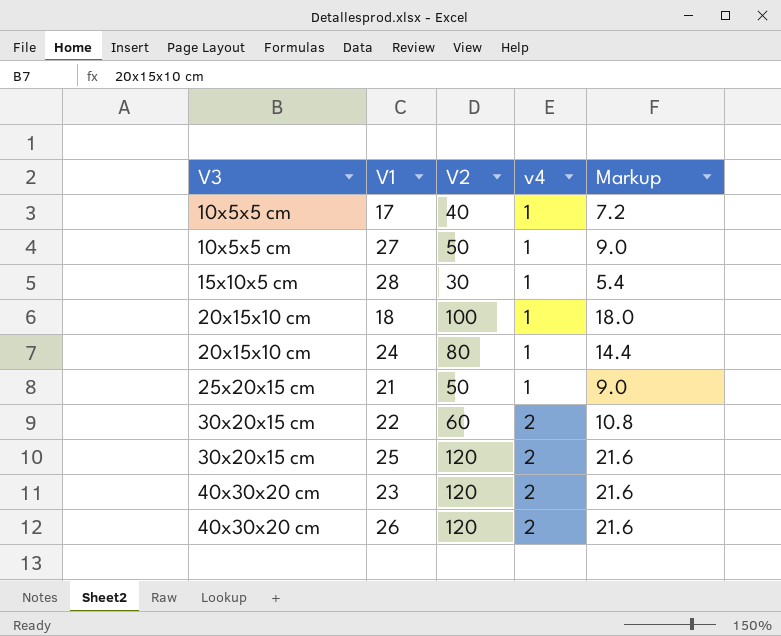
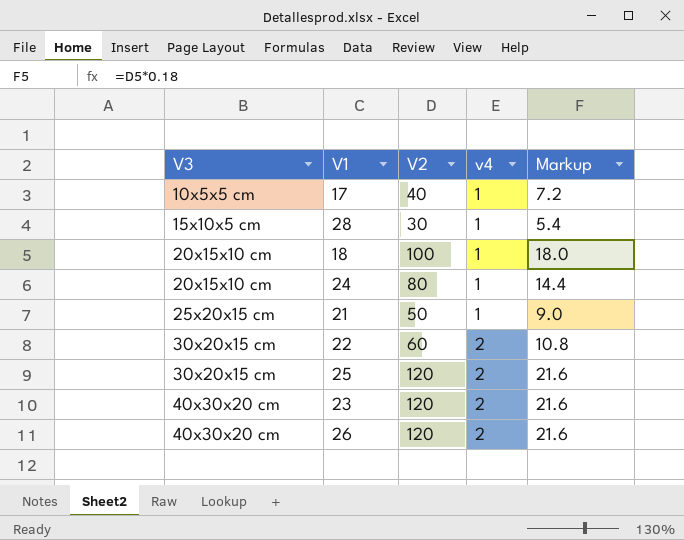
row 27: 10x5x5 cm | 50 | 1 | 9.0 -> none

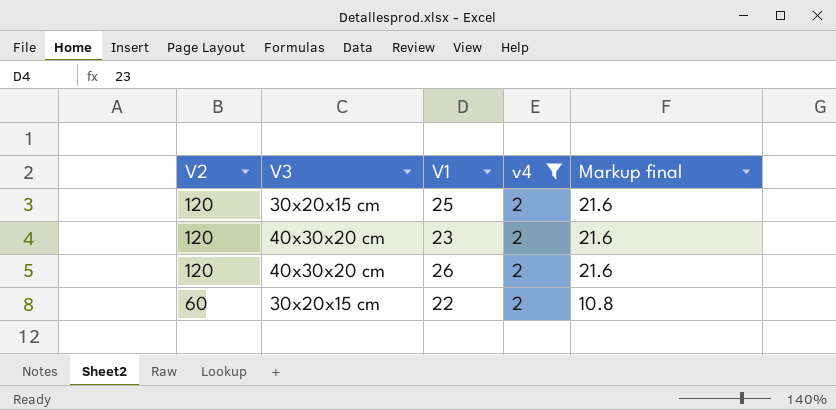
filter: none -> v4 = 2
row order: V3 ascending -> V2 descending
column V2 | position: 3 -> 1
column name: Markup -> Markup final

